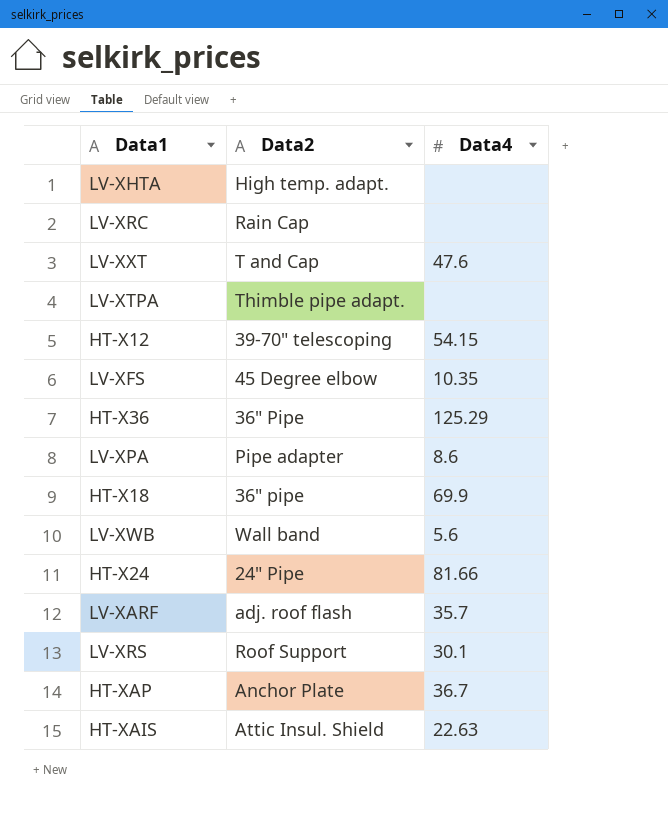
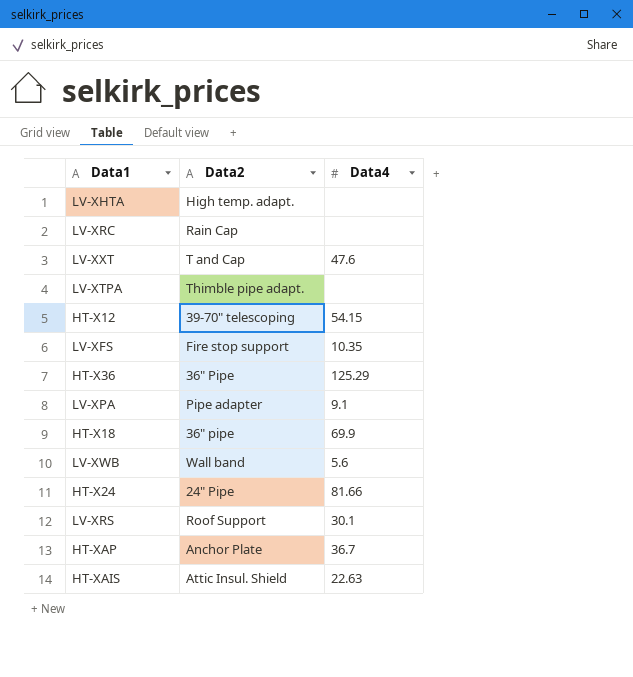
row LV-XARF: adj. roof flash | 35.7 -> none
LV-XFS | Data2: 45 Degree elbow -> Fire stop support
LV-XPA | Data4: 8.6 -> 9.1

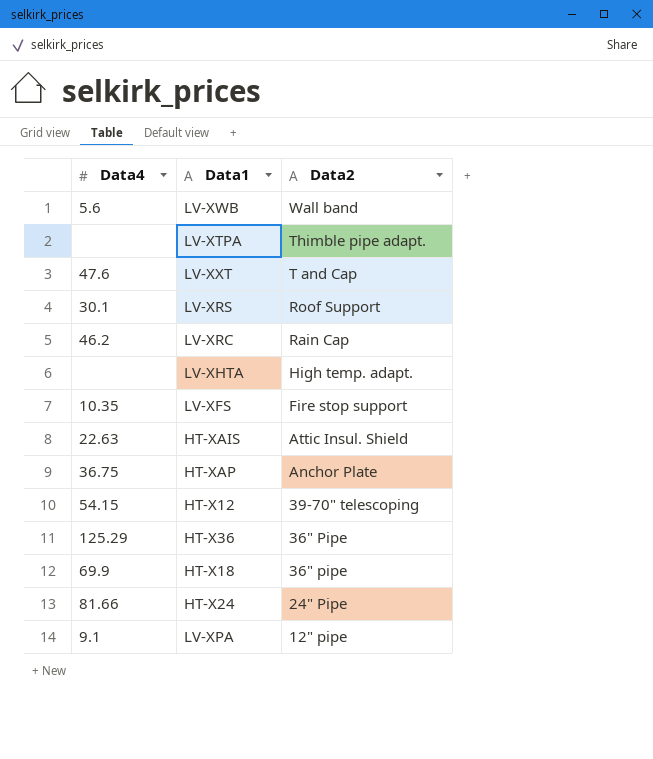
row order: none -> Data2 descending
column Data4 | position: 3 -> 1
LV-XRC | Data4: none -> 46.2
HT-XAP | Data4: 36.7 -> 36.75
LV-XPA | Data2: Pipe adapter -> 12" pipe

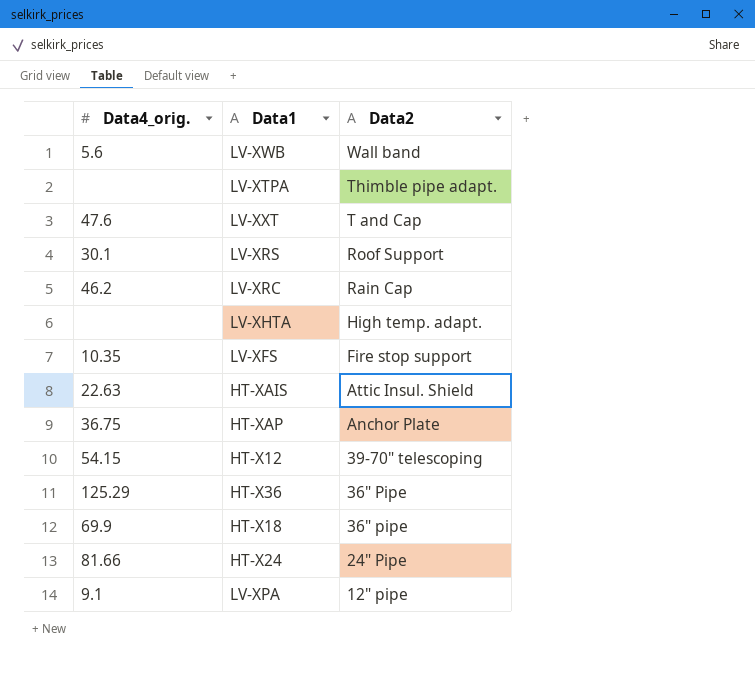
column name: Data4 -> Data4_orig.

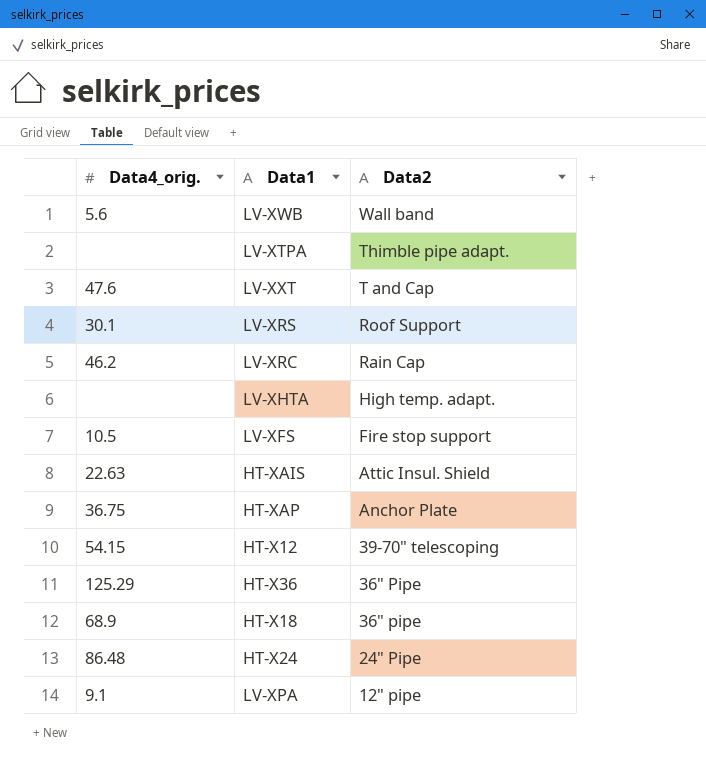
LV-XFS | Data4_orig.: 10.35 -> 10.5
HT-X18 | Data4_orig.: 69.9 -> 68.9
HT-X24 | Data4_orig.: 81.66 -> 86.48

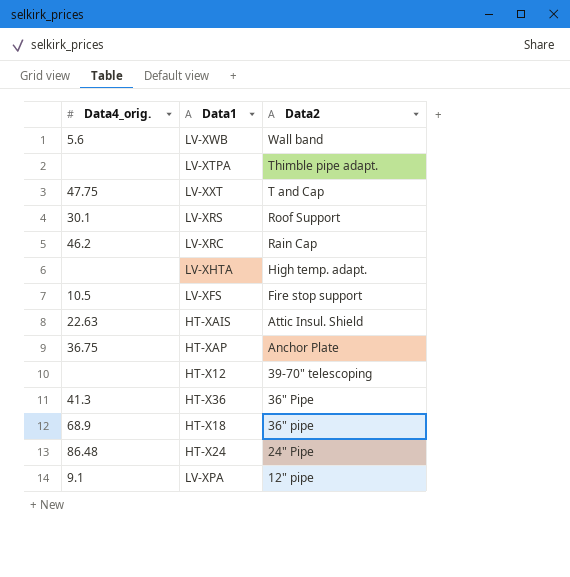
LV-XXT | Data4_orig.: 47.6 -> 47.75
HT-X12 | Data4_orig.: 54.15 -> none
HT-X36 | Data4_orig.: 125.29 -> 41.3

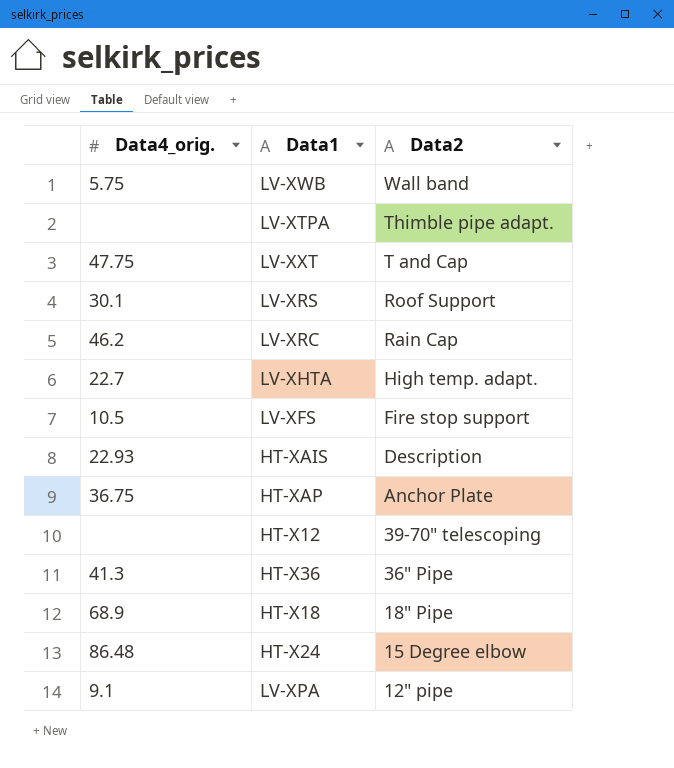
LV-XWB | Data4_orig.: 5.6 -> 5.75
LV-XHTA | Data4_orig.: none -> 22.7
HT-XAIS | Data4_orig.: 22.63 -> 22.93
HT-XAIS | Data2: Attic Insul. Shield -> Description
HT-X18 | Data2: 36" pipe -> 18" Pipe
HT-X24 | Data2: 24" Pipe -> 15 Degree elbow

